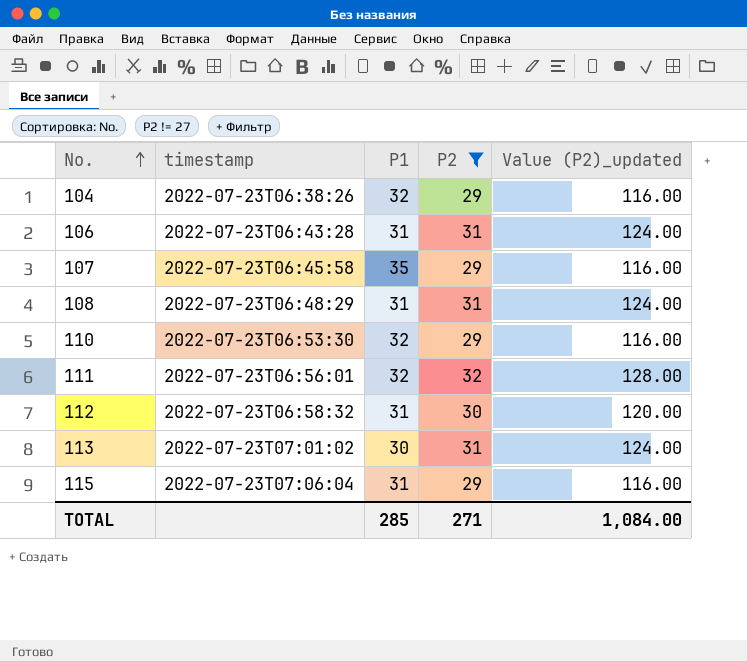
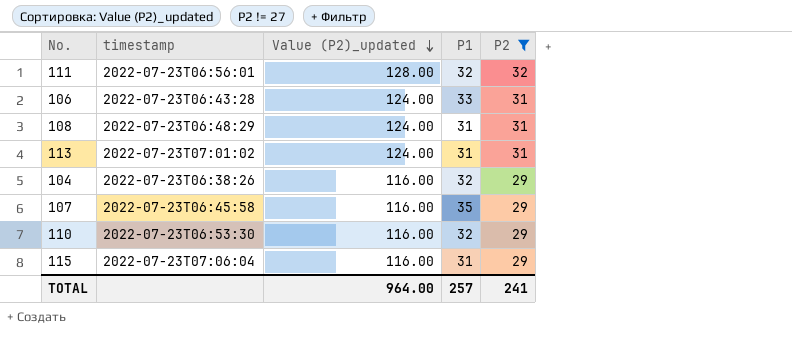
row order: No. ascending -> Value (P2)_updated descending
column Value (P2)_updated | position: 5 -> 3
row 112: 2022-07-23T06:58:32 | 31 | 30 | 120.00 -> none
106 | P1: 31 -> 33
113 | P1: 30 -> 31
TOTAL | Value (P2)_updated: 1,084.00 -> 964.00
TOTAL | P1: 285 -> 257
TOTAL | P2: 271 -> 241

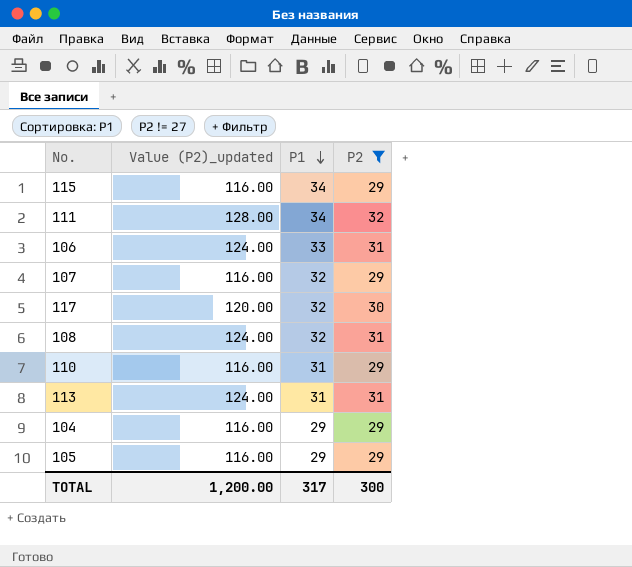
row order: Value (P2)_updated descending -> P1 descending
column timestamp | position: 2 -> none
115 | P1: 31 -> 34
111 | P1: 32 -> 34
107 | P1: 35 -> 32
row 117: none -> 120.00 | 32 | 30
108 | P1: 31 -> 32
110 | P1: 32 -> 31
104 | P1: 32 -> 29
row 105: none -> 116.00 | 29 | 29
TOTAL | Value (P2)_updated: 964.00 -> 1,200.00
TOTAL | P1: 257 -> 317
TOTAL | P2: 241 -> 300

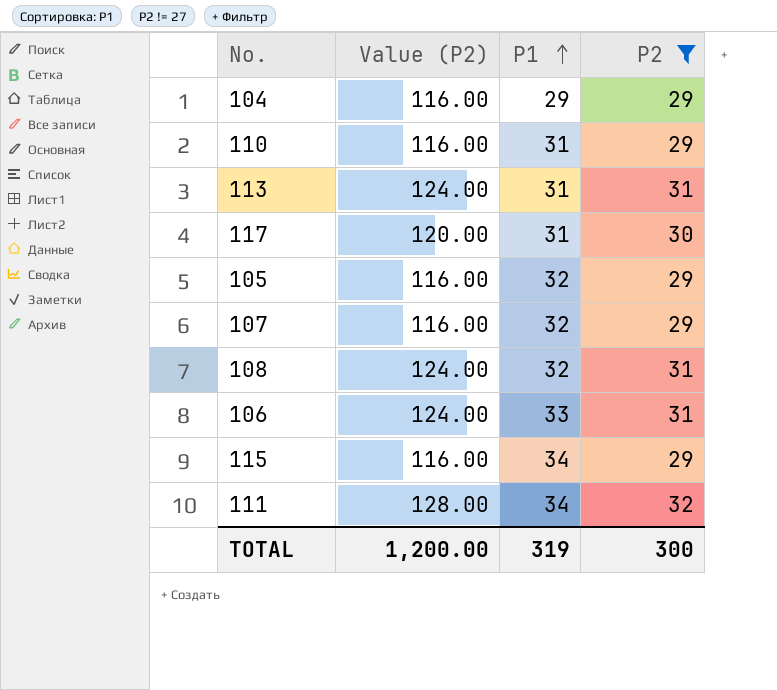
row order: P1 descending -> P1 ascending
column name: Value (P2)_updated -> Value (P2)
117 | P1: 32 -> 31
105 | P1: 29 -> 32
TOTAL | P1: 317 -> 319

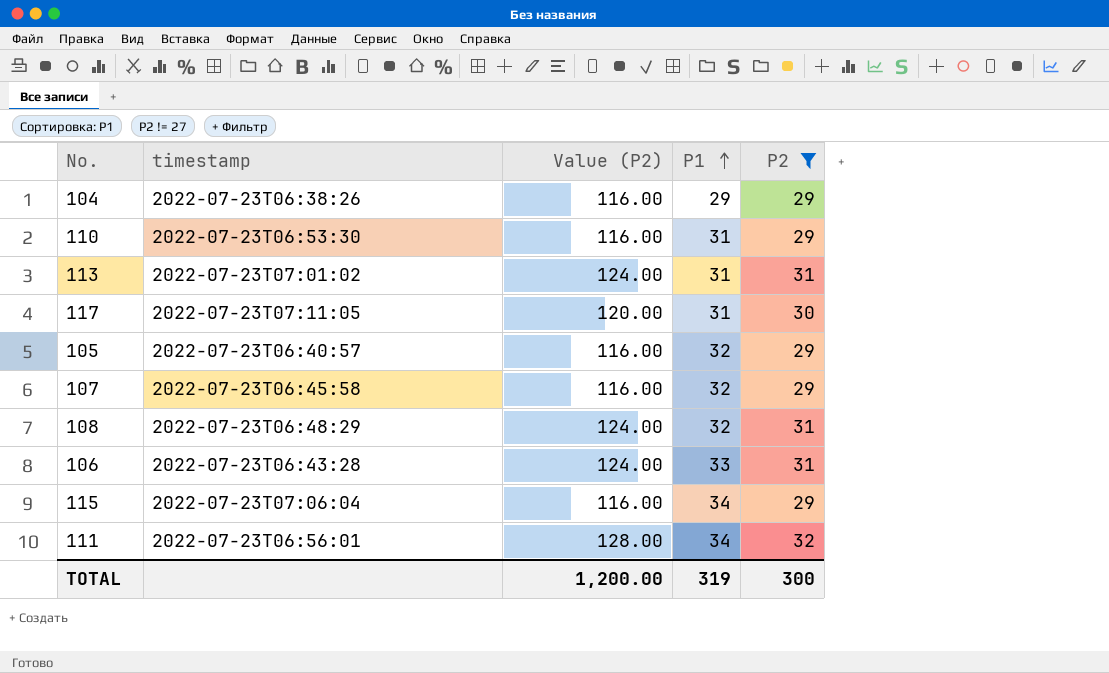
column timestamp | position: none -> 2

